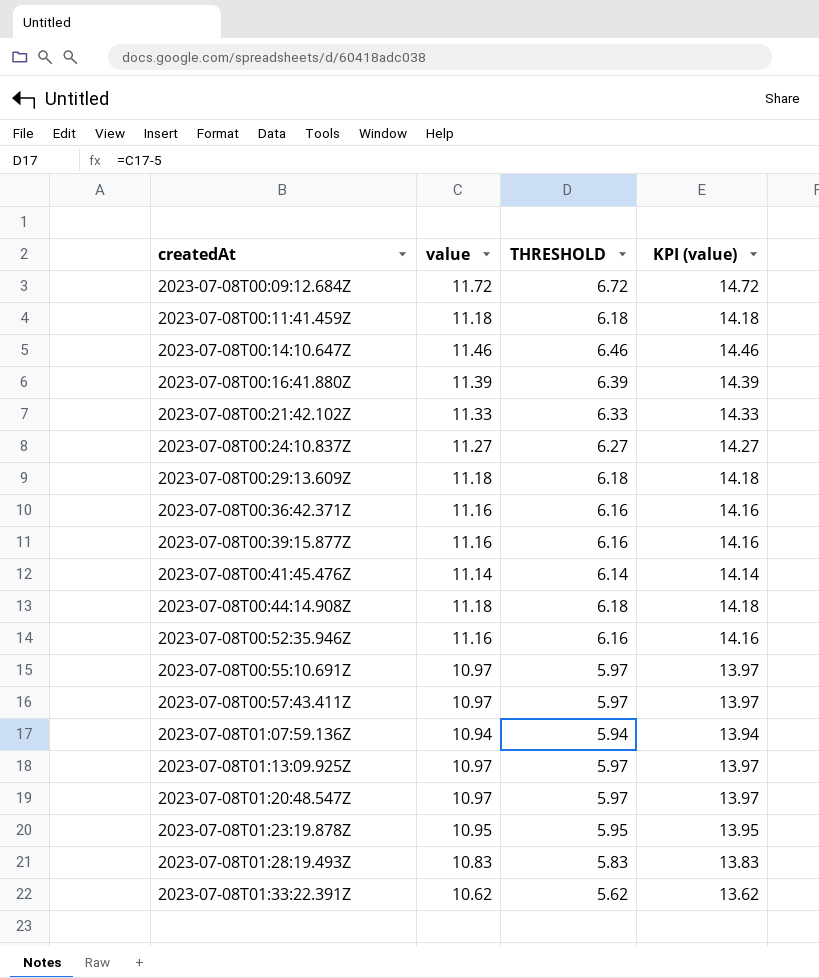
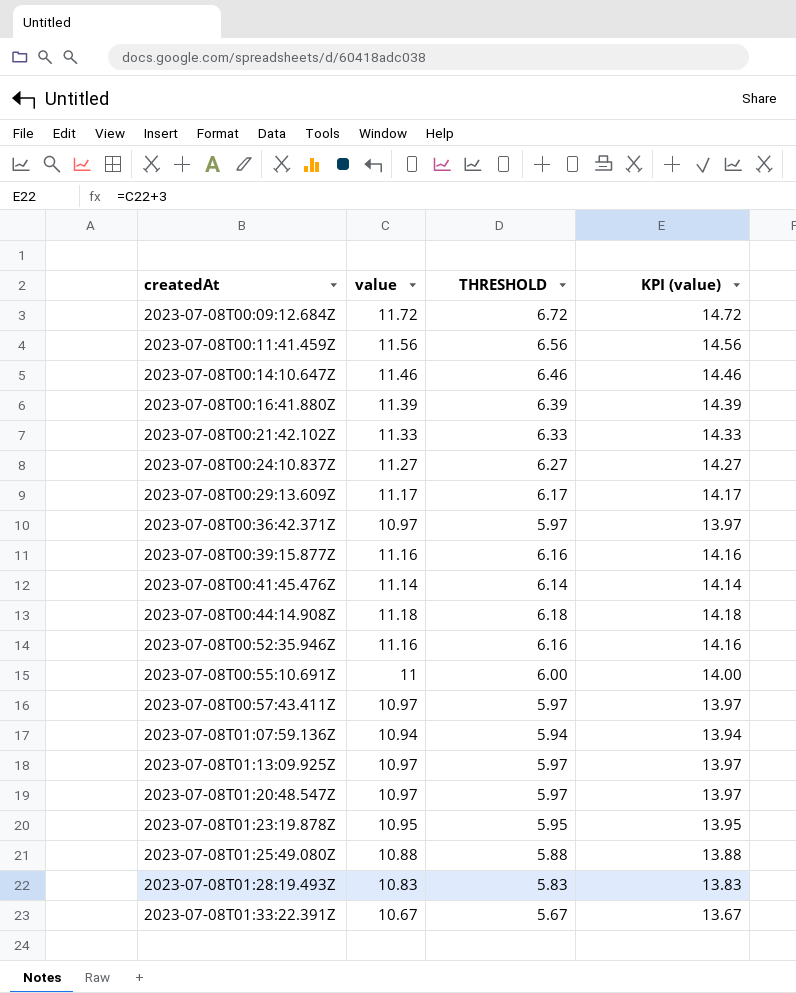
2023-07-08T00:11:41.459Z | value: 11.18 -> 11.56
2023-07-08T00:11:41.459Z | THRESHOLD: 6.18 -> 6.56
2023-07-08T00:11:41.459Z | KPI (value): 14.18 -> 14.56
2023-07-08T00:29:13.609Z | value: 11.18 -> 11.17
2023-07-08T00:29:13.609Z | THRESHOLD: 6.18 -> 6.17
2023-07-08T00:29:13.609Z | KPI (value): 14.18 -> 14.17
2023-07-08T00:36:42.371Z | value: 11.16 -> 10.97
2023-07-08T00:36:42.371Z | THRESHOLD: 6.16 -> 5.97
2023-07-08T00:36:42.371Z | KPI (value): 14.16 -> 13.97
2023-07-08T00:55:10.691Z | value: 10.97 -> 11
2023-07-08T00:55:10.691Z | THRESHOLD: 5.97 -> 6.00
2023-07-08T00:55:10.691Z | KPI (value): 13.97 -> 14.00
row 2023-07-08T01:25:49.080Z: none -> 10.88 | 5.88 | 13.88
2023-07-08T01:33:22.391Z | value: 10.62 -> 10.67
2023-07-08T01:33:22.391Z | THRESHOLD: 5.62 -> 5.67
2023-07-08T01:33:22.391Z | KPI (value): 13.62 -> 13.67

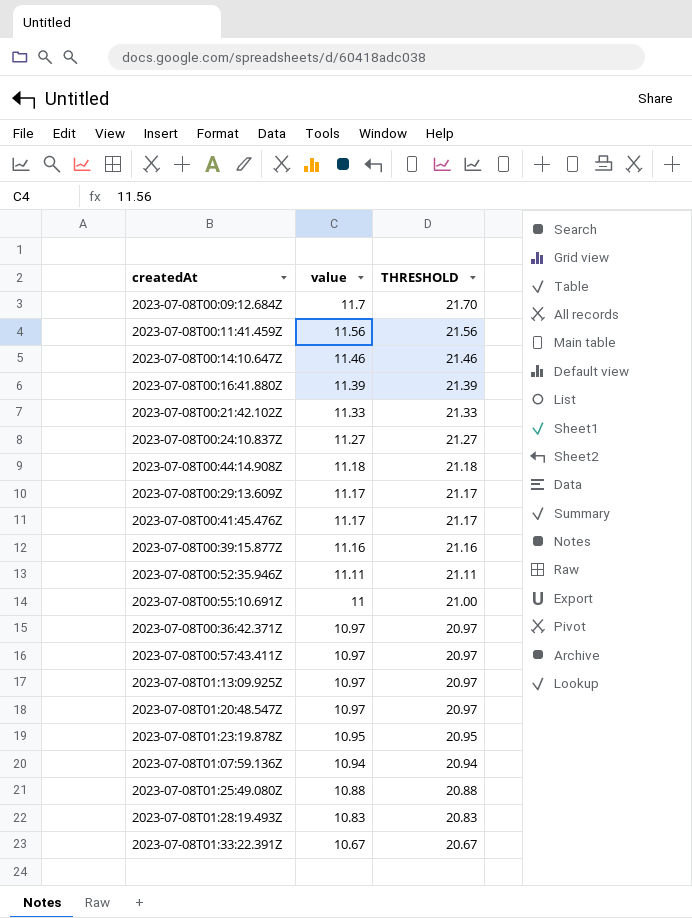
row order: createdAt ascending -> value descending
column KPI (value) | formula: [value] + 3 -> none
column THRESHOLD | formula: [value] - 5 -> [value] + 10
2023-07-08T00:09:12.684Z | value: 11.72 -> 11.7
2023-07-08T00:41:45.476Z | value: 11.14 -> 11.17
2023-07-08T00:52:35.946Z | value: 11.16 -> 11.11

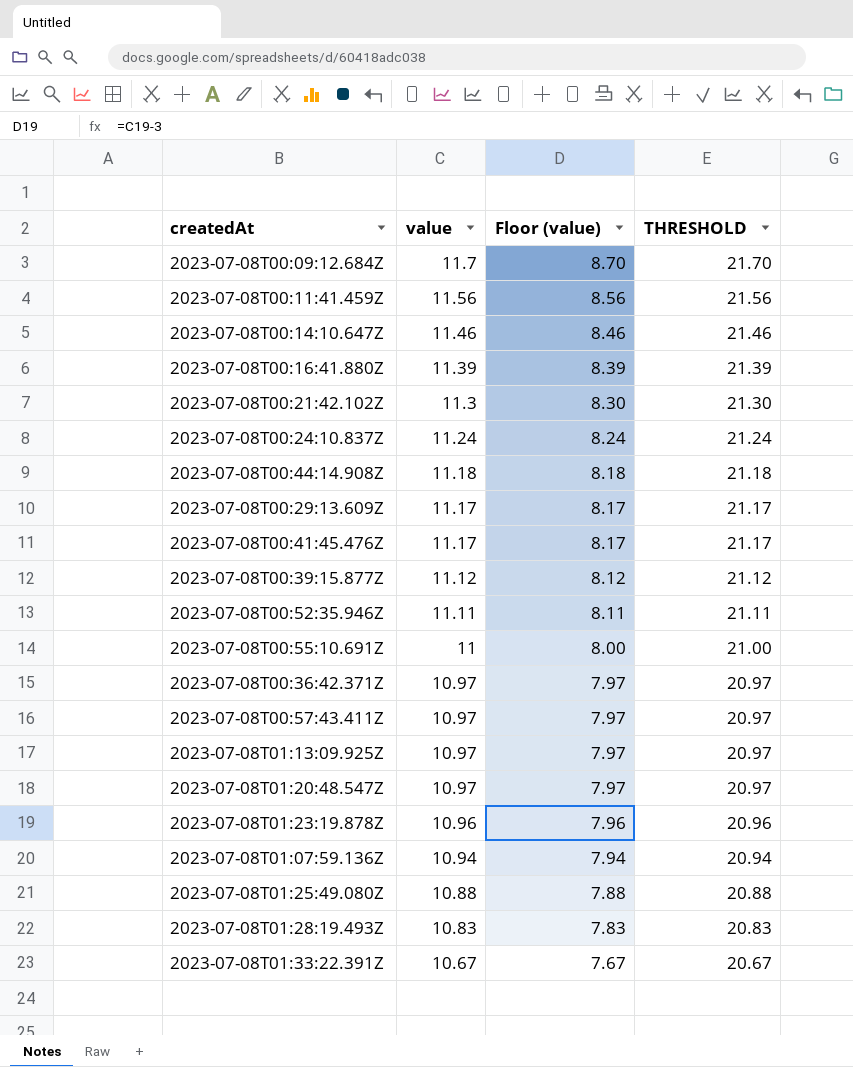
column Floor (value) | formula: none -> [value] - 3
2023-07-08T00:21:42.102Z | value: 11.33 -> 11.3
2023-07-08T00:21:42.102Z | THRESHOLD: 21.33 -> 21.30
2023-07-08T00:24:10.837Z | value: 11.27 -> 11.24
2023-07-08T00:24:10.837Z | THRESHOLD: 21.27 -> 21.24
2023-07-08T00:39:15.877Z | value: 11.16 -> 11.12
2023-07-08T00:39:15.877Z | THRESHOLD: 21.16 -> 21.12
2023-07-08T01:23:19.878Z | value: 10.95 -> 10.96
2023-07-08T01:23:19.878Z | THRESHOLD: 20.95 -> 20.96

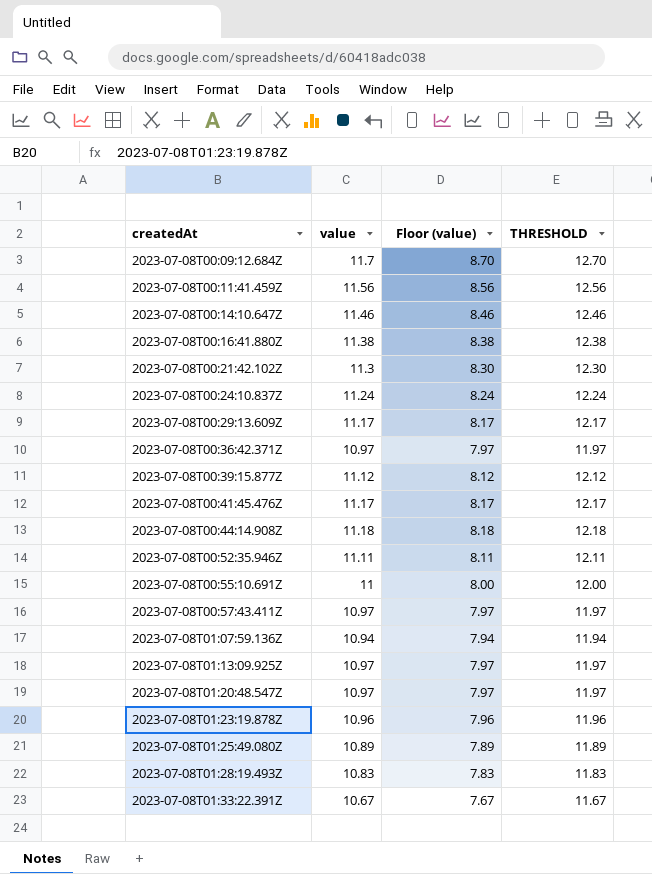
row order: value descending -> createdAt ascending
column THRESHOLD | formula: [value] + 10 -> [value] + 1
2023-07-08T00:16:41.880Z | value: 11.39 -> 11.38
2023-07-08T00:16:41.880Z | Floor (value): 8.39 -> 8.38
2023-07-08T01:25:49.080Z | value: 10.88 -> 10.89
2023-07-08T01:25:49.080Z | Floor (value): 7.88 -> 7.89

